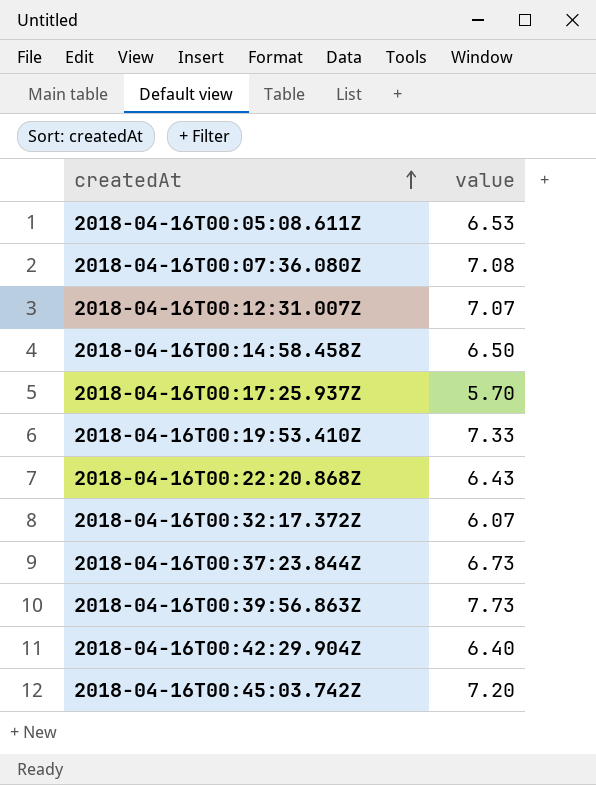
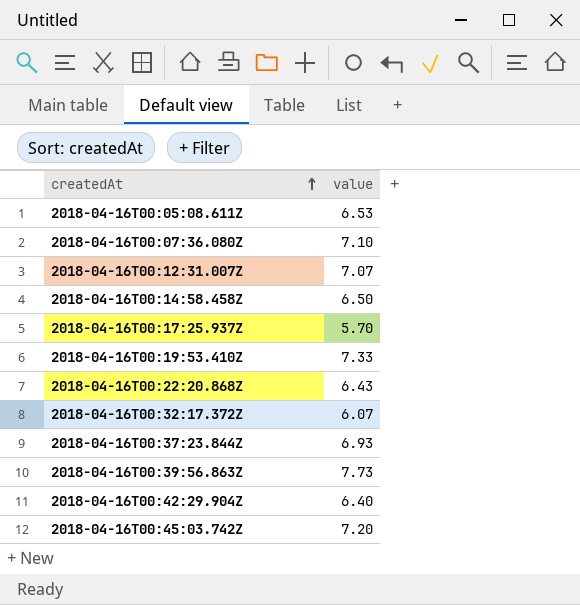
2018-04-16T00:07:36.080Z | value: 7.08 -> 7.10
2018-04-16T00:37:23.844Z | value: 6.73 -> 6.93

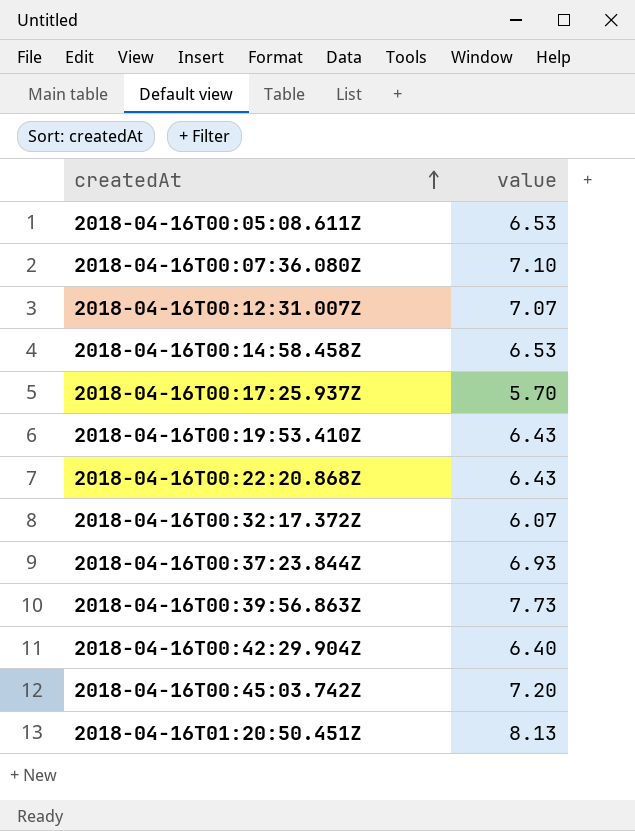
2018-04-16T00:14:58.458Z | value: 6.50 -> 6.53
2018-04-16T00:19:53.410Z | value: 7.33 -> 6.43
row 2018-04-16T01:20:50.451Z: none -> 8.13

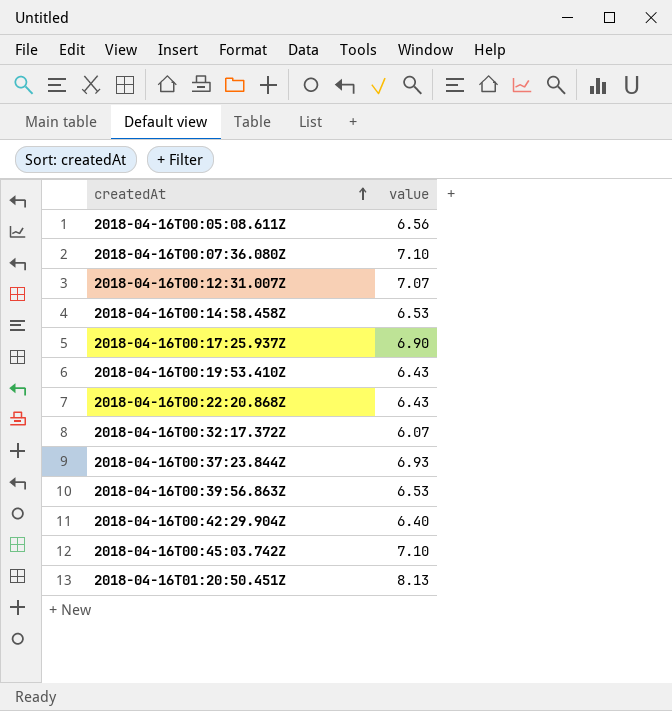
2018-04-16T00:05:08.611Z | value: 6.53 -> 6.56
2018-04-16T00:17:25.937Z | value: 5.70 -> 6.90
2018-04-16T00:39:56.863Z | value: 7.73 -> 6.53
2018-04-16T00:45:03.742Z | value: 7.20 -> 7.10

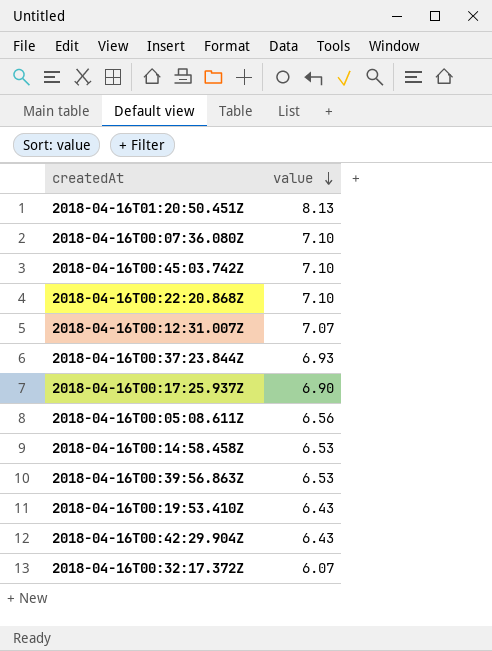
row order: createdAt ascending -> value descending
2018-04-16T00:22:20.868Z | value: 6.43 -> 7.10
2018-04-16T00:42:29.904Z | value: 6.40 -> 6.43

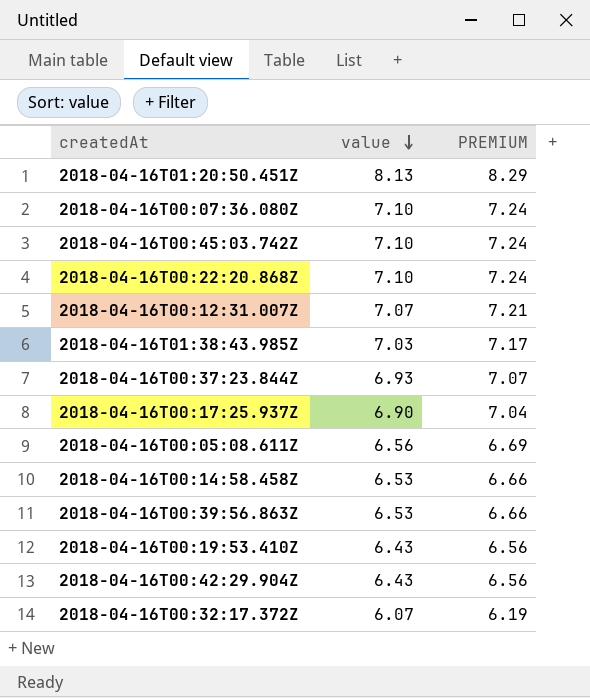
column PREMIUM | formula: none -> [value] * 1.02
row 2018-04-16T01:38:43.985Z: none -> 7.03 | 7.17

